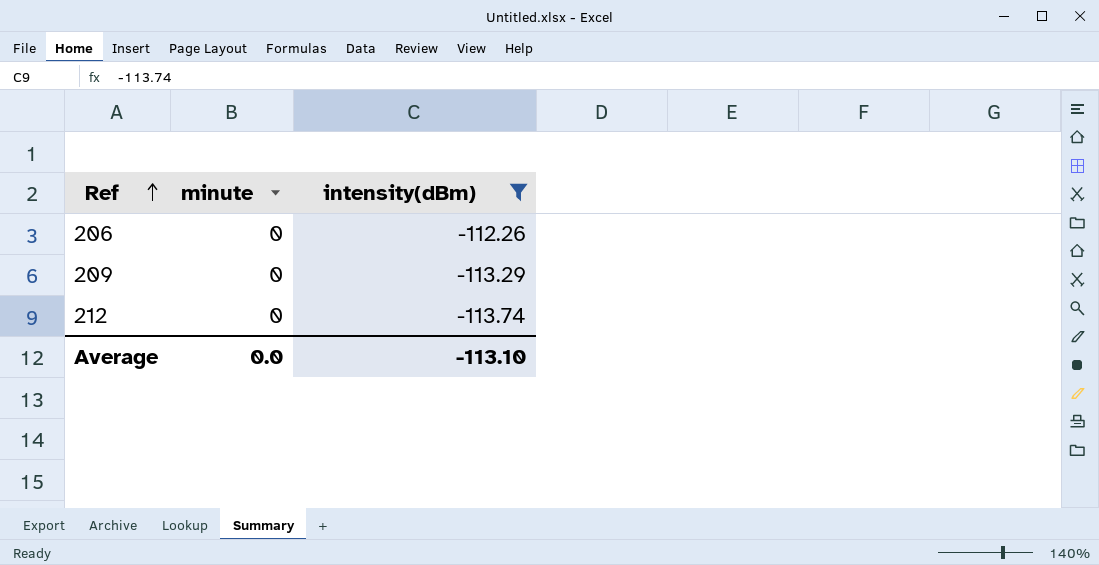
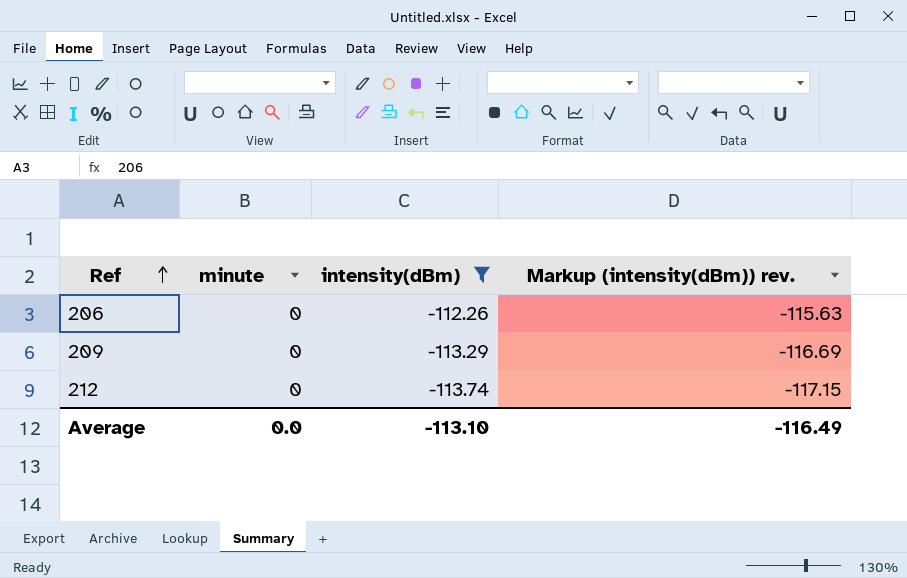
column Markup (intensity(dBm)) rev. | formula: none -> [intensity(dBm)] * 1.03

